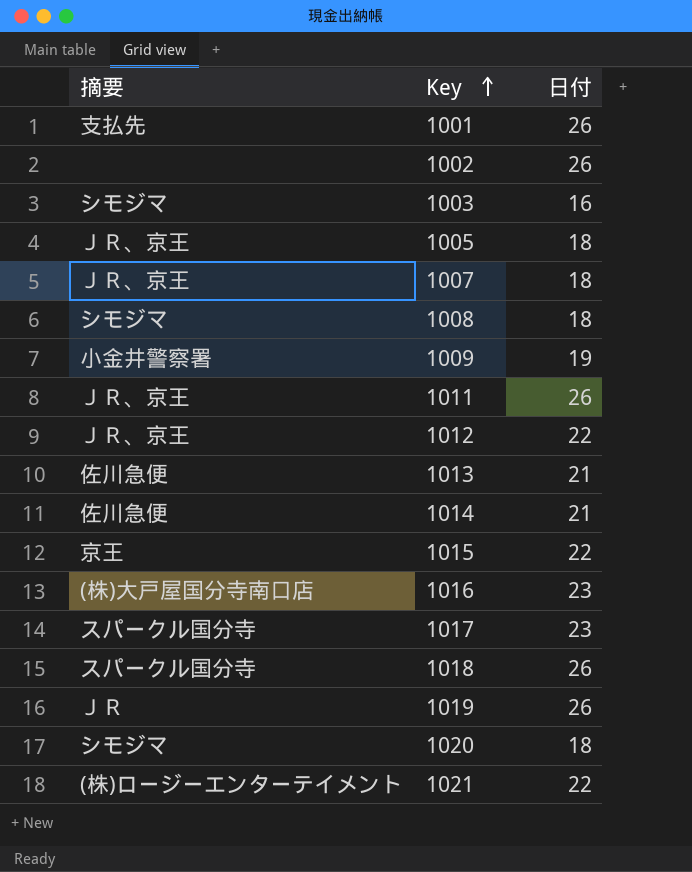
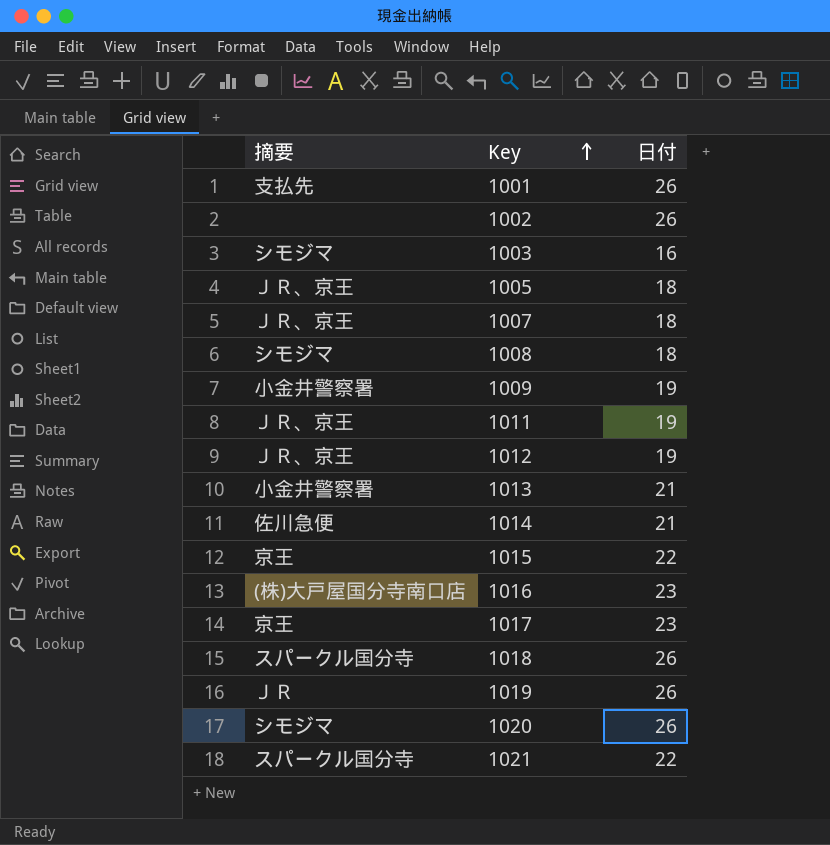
1011 | 日付: 26 -> 19
1012 | 日付: 22 -> 19
1013 | 摘要: 佐川急便 -> 小金井警察署
1017 | 摘要: スパークル国分寺 -> 京王
1020 | 日付: 18 -> 26
1021 | 摘要: (株)ロージーエンターテイメント -> スパークル国分寺

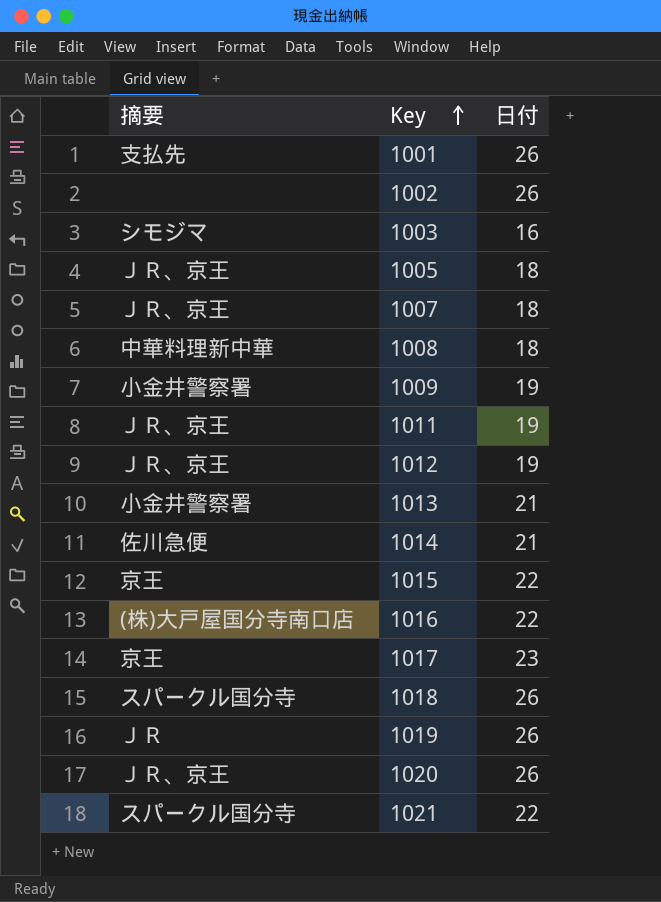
1008 | 摘要: シモジマ -> 中華料理新中華
1016 | 日付: 23 -> 22
1020 | 摘要: シモジマ -> ＪＲ、京王

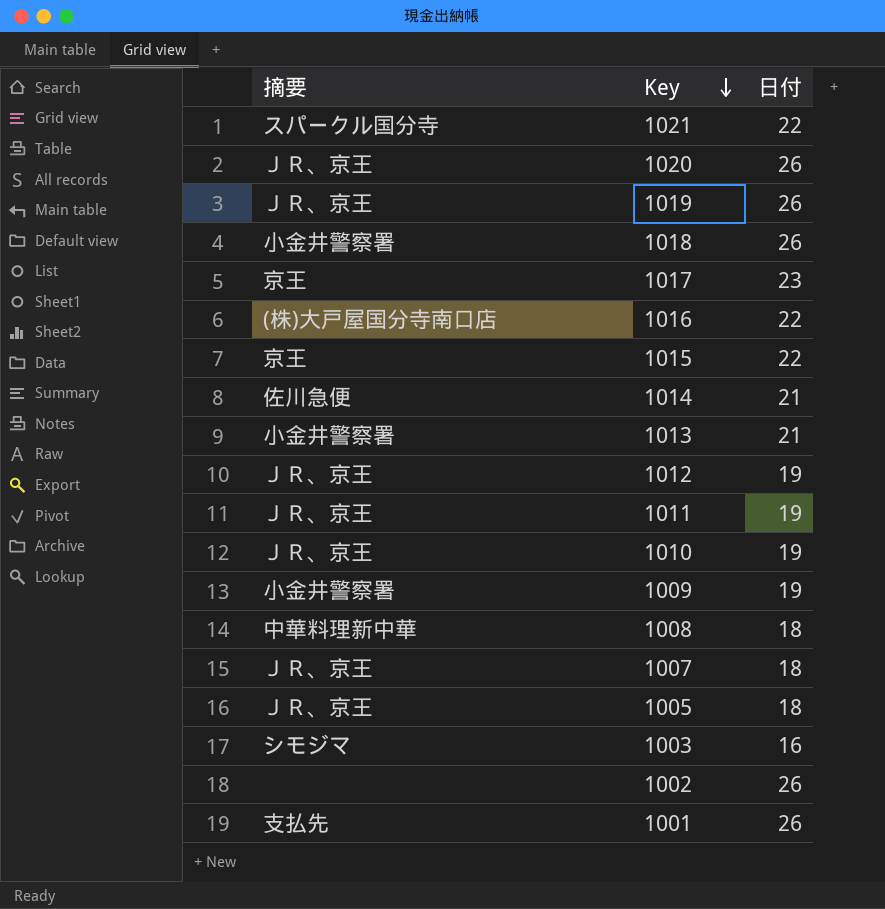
row order: Key ascending -> Key descending
1019 | 摘要: ＪＲ -> ＪＲ、京王
1018 | 摘要: スパークル国分寺 -> 小金井警察署
row 1010: none -> ＪＲ、京王 | 19

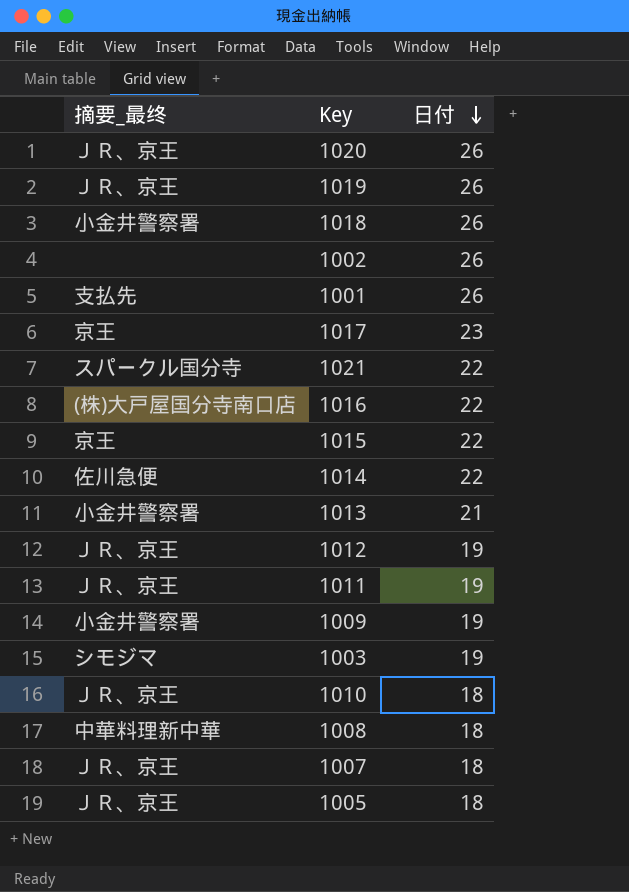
row order: Key descending -> 日付 descending
column name: 摘要 -> 摘要_最终
1014 | 日付: 21 -> 22
1003 | 日付: 16 -> 19
1010 | 日付: 19 -> 18

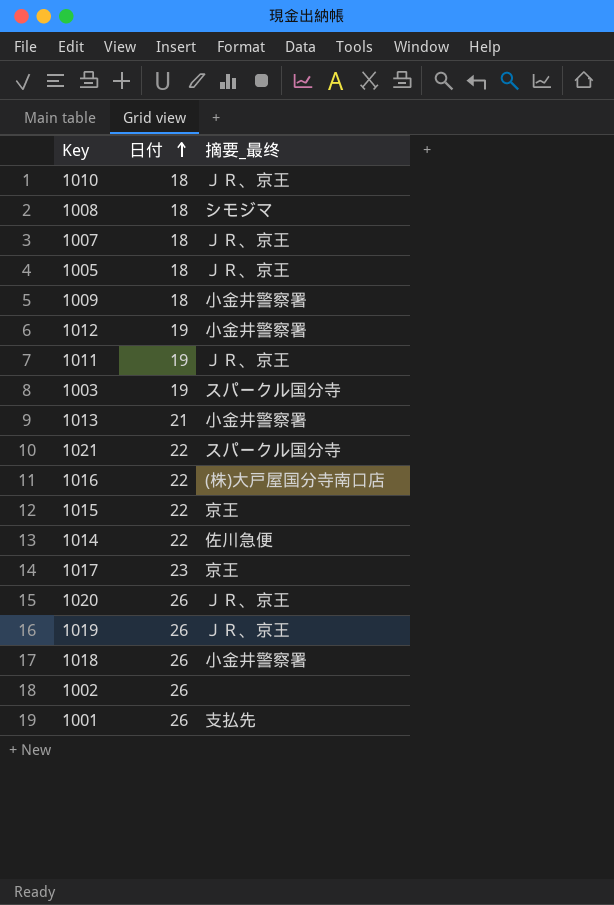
row order: 日付 descending -> 日付 ascending
column 摘要_最终 | position: 1 -> 3
1008 | 摘要_最终: 中華料理新中華 -> シモジマ
1009 | 日付: 19 -> 18
1012 | 摘要_最终: ＪＲ、京王 -> 小金井警察署
1003 | 摘要_最终: シモジマ -> スパークル国分寺

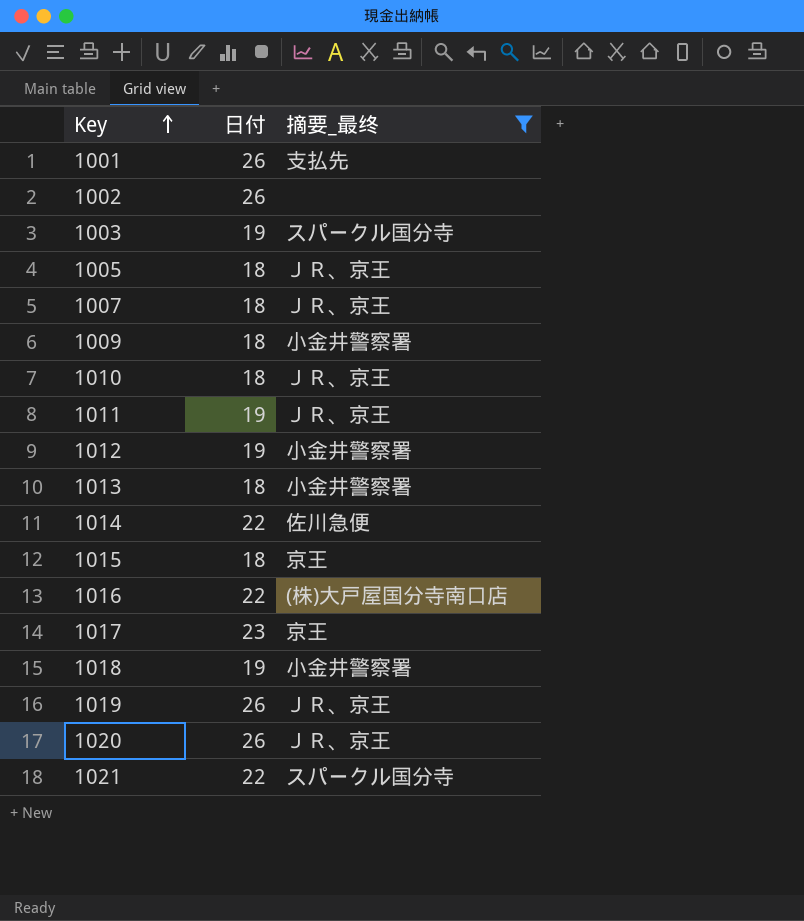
filter: none -> 摘要_最终 != シモジマ
row order: 日付 ascending -> Key ascending
1013 | 日付: 21 -> 18
1015 | 日付: 22 -> 18
1018 | 日付: 26 -> 19

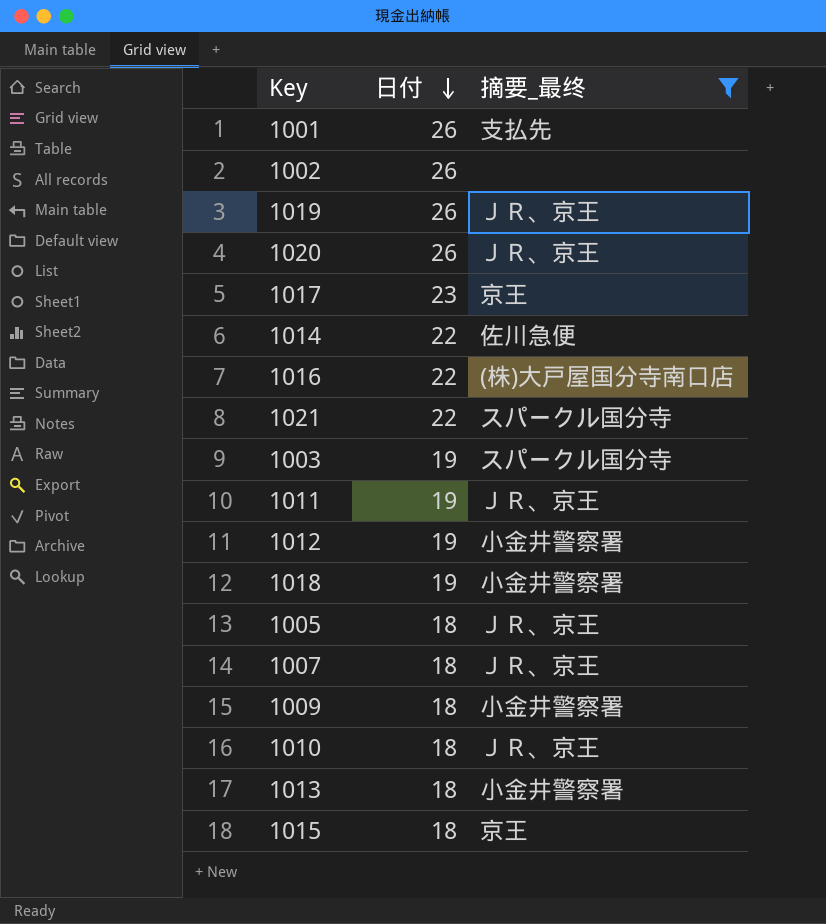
row order: Key ascending -> 日付 descending

